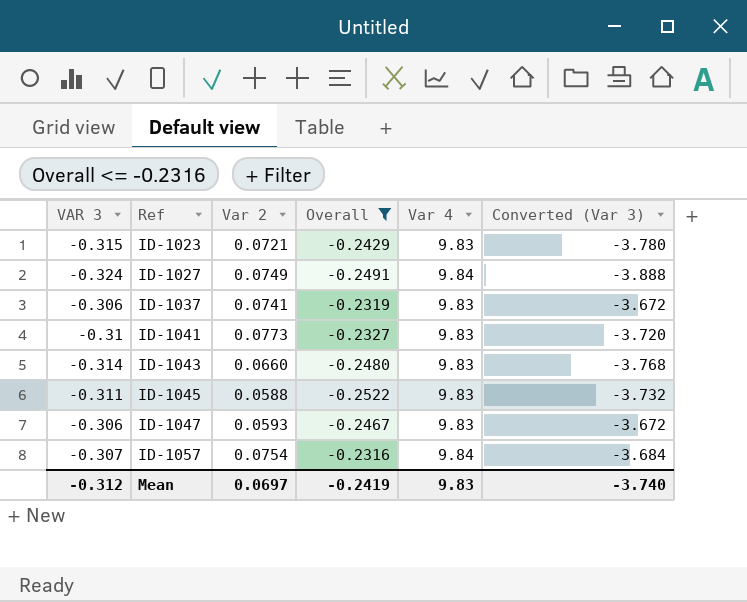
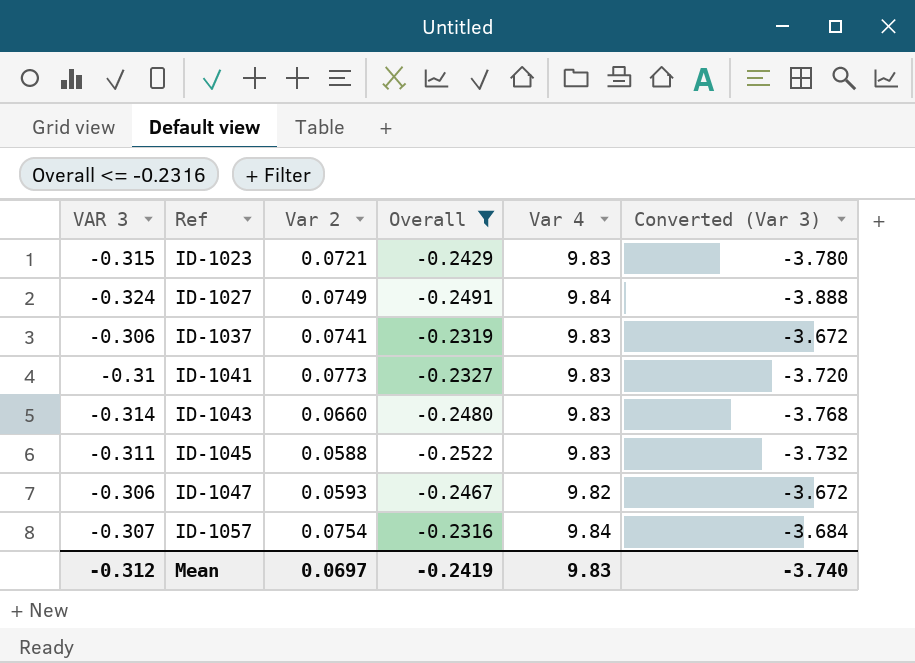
ID-1047 | Var 4: 9.83 -> 9.82

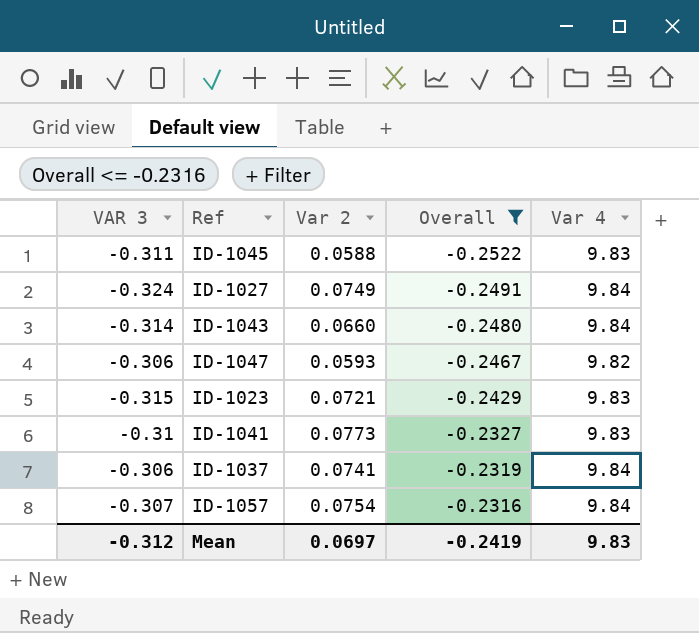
row order: Ref ascending -> Overall ascending
column Converted (Var 3) | formula: [VAR 3] * 12 -> none
ID-1043 | Var 4: 9.83 -> 9.84
ID-1037 | Var 4: 9.83 -> 9.84

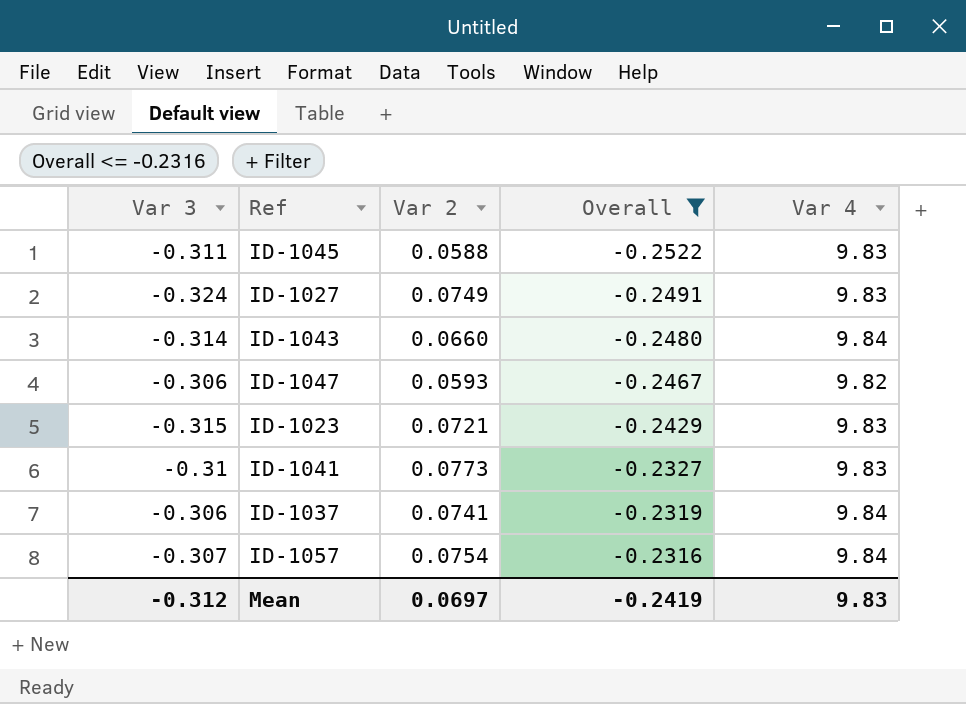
column name: VAR 3 -> Var 3
ID-1027 | Var 4: 9.84 -> 9.83

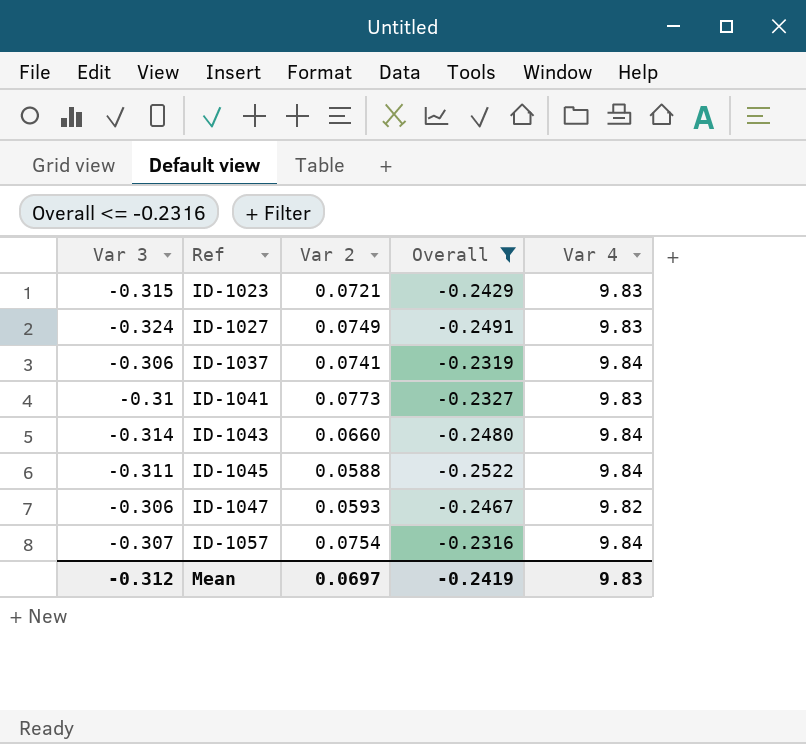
row order: Overall ascending -> Ref ascending
ID-1045 | Var 4: 9.83 -> 9.84

